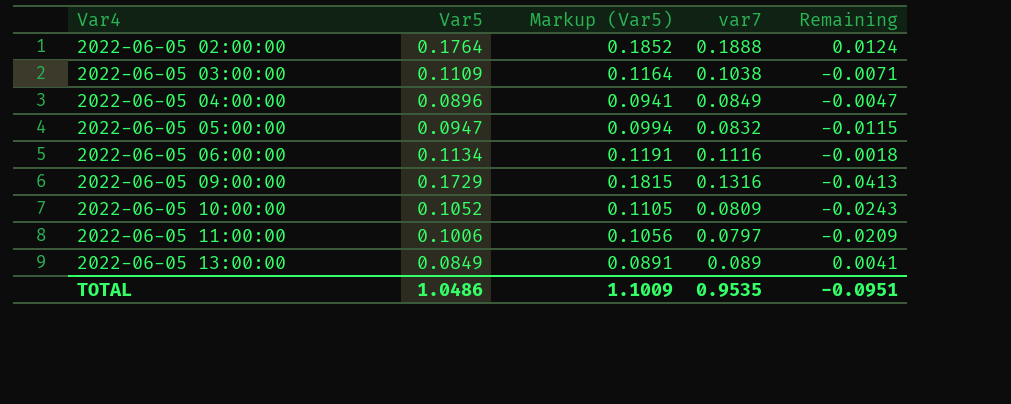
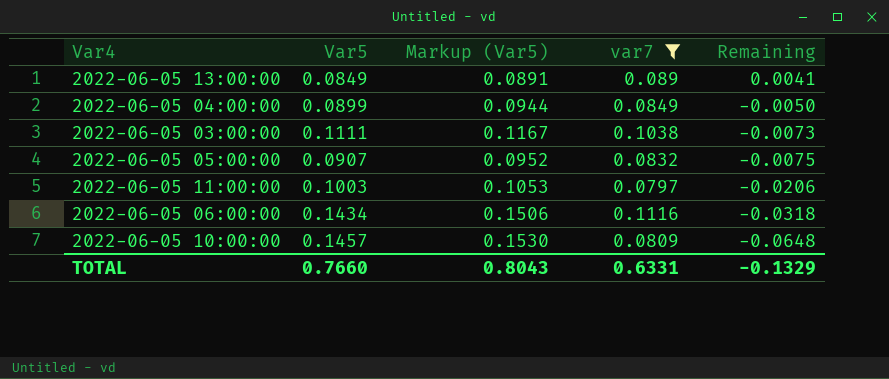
filter: none -> var7 <= 0.1116
row order: Var4 ascending -> Remaining descending
2022-06-05 04:00:00 | Var5: 0.0896 -> 0.0899
2022-06-05 04:00:00 | Markup (Var5): 0.0941 -> 0.0944
2022-06-05 04:00:00 | Remaining: -0.0047 -> -0.0050
2022-06-05 03:00:00 | Var5: 0.1109 -> 0.1111
2022-06-05 03:00:00 | Markup (Var5): 0.1164 -> 0.1167
2022-06-05 03:00:00 | Remaining: -0.0071 -> -0.0073
2022-06-05 05:00:00 | Var5: 0.0947 -> 0.0907
2022-06-05 05:00:00 | Markup (Var5): 0.0994 -> 0.0952
2022-06-05 05:00:00 | Remaining: -0.0115 -> -0.0075
2022-06-05 11:00:00 | Var5: 0.1006 -> 0.1003
2022-06-05 11:00:00 | Markup (Var5): 0.1056 -> 0.1053
2022-06-05 11:00:00 | Remaining: -0.0209 -> -0.0206
2022-06-05 06:00:00 | Var5: 0.1134 -> 0.1434
2022-06-05 06:00:00 | Markup (Var5): 0.1191 -> 0.1506
2022-06-05 06:00:00 | Remaining: -0.0018 -> -0.0318
2022-06-05 10:00:00 | Var5: 0.1052 -> 0.1457
2022-06-05 10:00:00 | Markup (Var5): 0.1105 -> 0.1530
2022-06-05 10:00:00 | Remaining: -0.0243 -> -0.0648
TOTAL | Var5: 1.0486 -> 0.7660
TOTAL | Markup (Var5): 1.1009 -> 0.8043
TOTAL | var7: 0.9535 -> 0.6331
TOTAL | Remaining: -0.0951 -> -0.1329

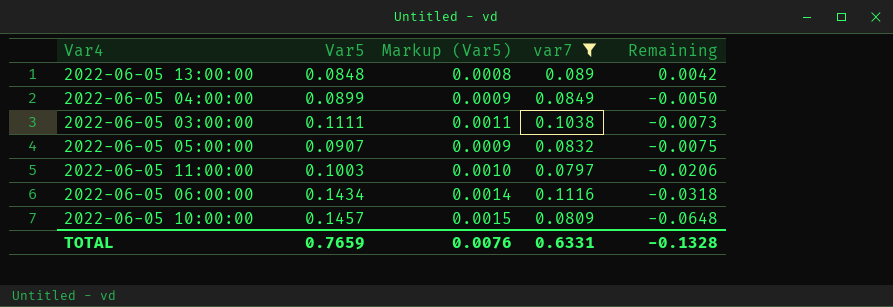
column Markup (Var5) | formula: [Var5] * 1.05 -> [Var5] * 0.01
2022-06-05 13:00:00 | Var5: 0.0849 -> 0.0848
2022-06-05 13:00:00 | Remaining: 0.0041 -> 0.0042
TOTAL | Var5: 0.7660 -> 0.7659
TOTAL | Markup (Var5): 0.8043 -> 0.0076
TOTAL | Remaining: -0.1329 -> -0.1328

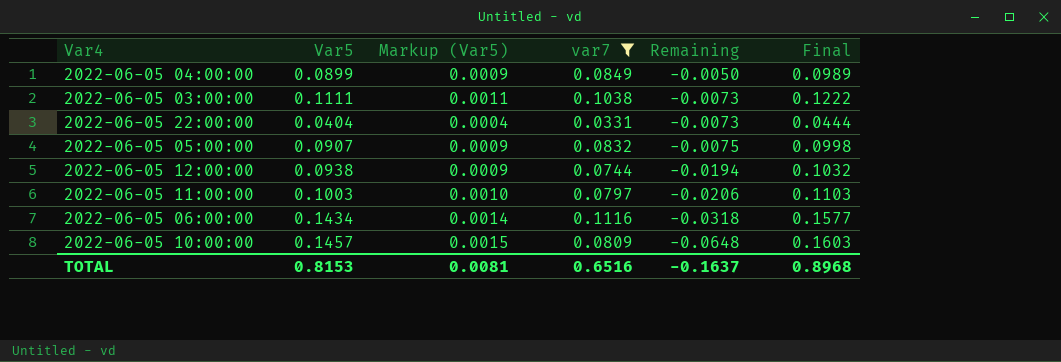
column Final | formula: none -> [Var5] * 1.1
row 2022-06-05 13:00:00: 0.0848 | 0.0008 | 0.089 | 0.0042 -> none
row 2022-06-05 22:00:00: none -> 0.0404 | 0.0004 | 0.0331 | -0.0073 | 0.0444
row 2022-06-05 12:00:00: none -> 0.0938 | 0.0009 | 0.0744 | -0.0194 | 0.1032
TOTAL | Var5: 0.7659 -> 0.8153
TOTAL | Markup (Var5): 0.0076 -> 0.0081
TOTAL | var7: 0.6331 -> 0.6516
TOTAL | Remaining: -0.1328 -> -0.1637

